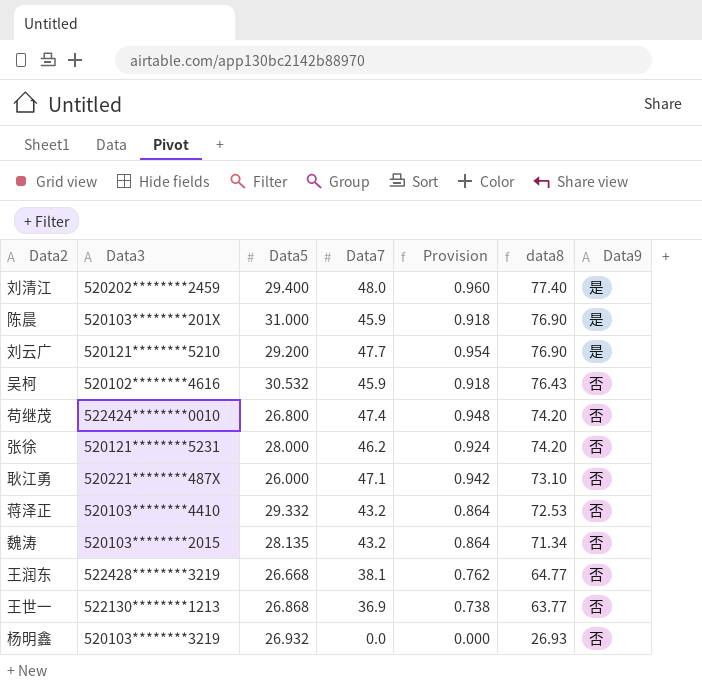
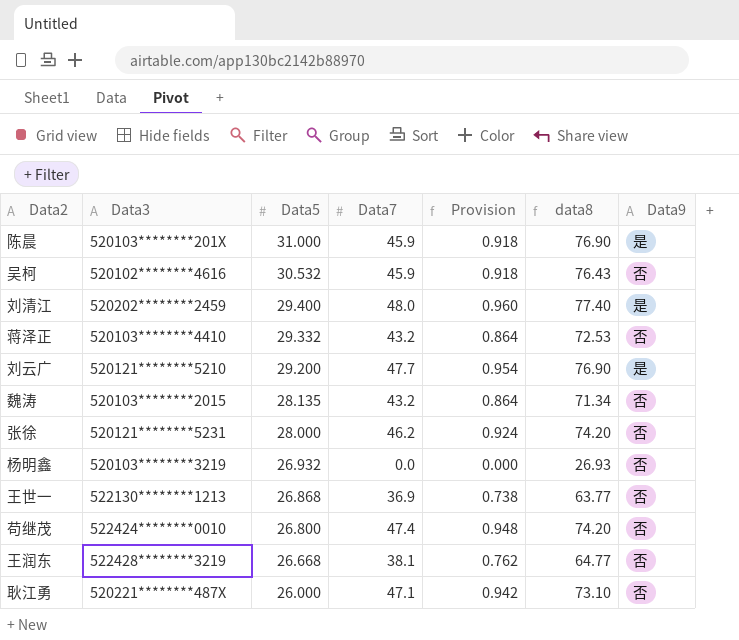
row order: data8 descending -> Data5 descending

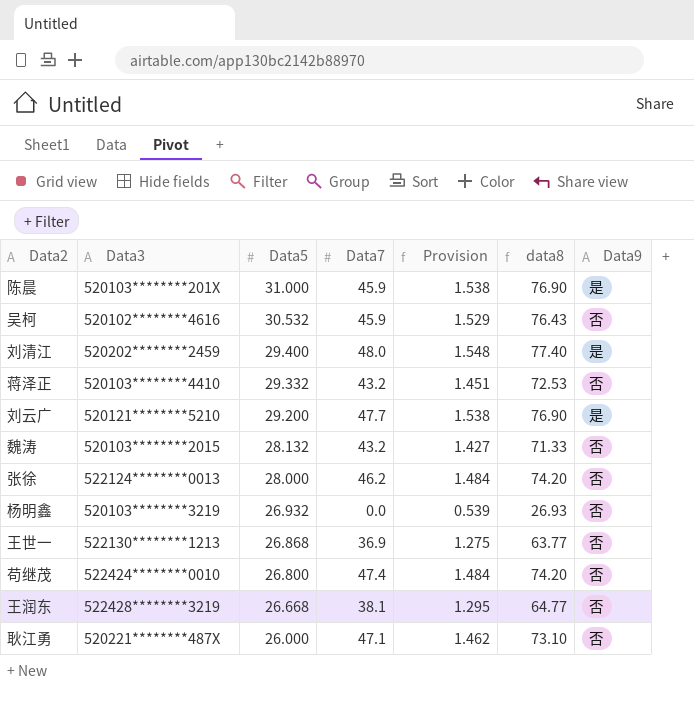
column Provision | formula: [Data7] * 0.02 -> [data8] * 0.02
魏涛 | Data5: 28.135 -> 28.132
魏涛 | data8: 71.34 -> 71.33
张徐 | Data3: 520121********5231 -> 522124********0013

